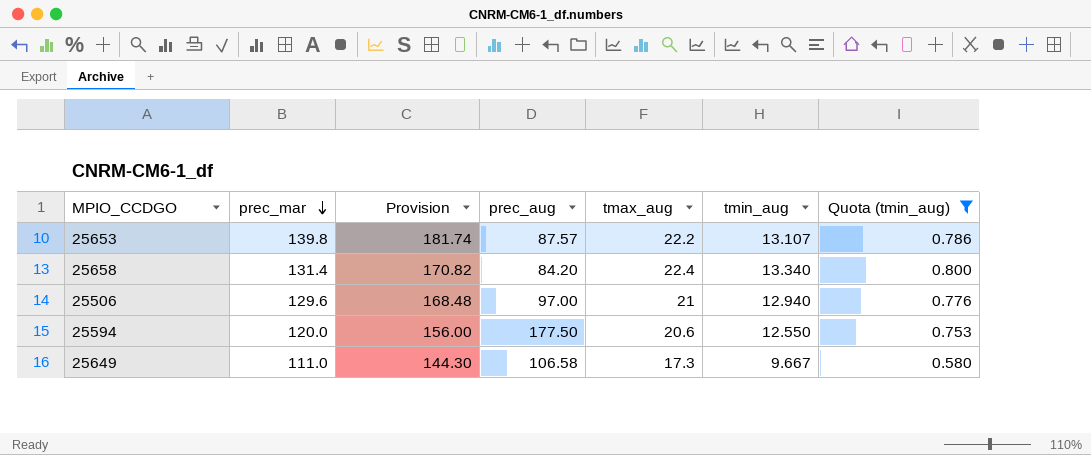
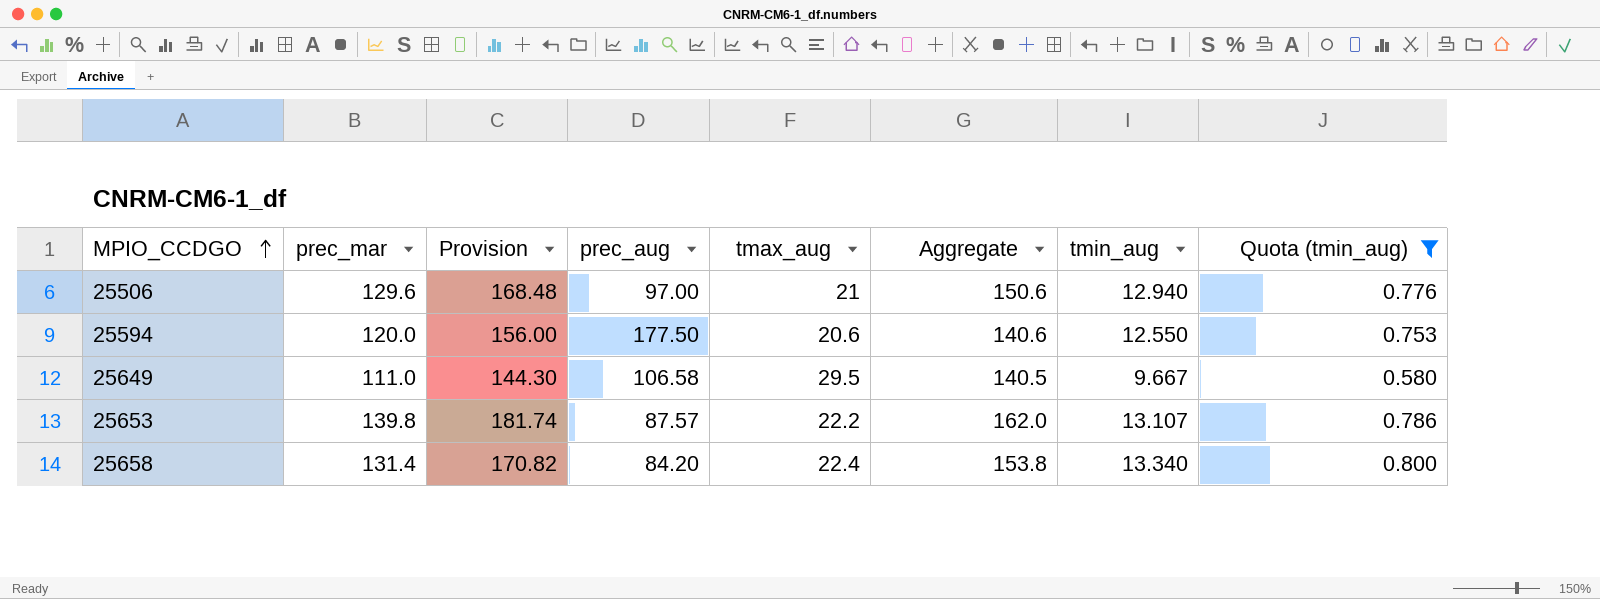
row order: prec_mar descending -> MPIO_CCDGO ascending
column Aggregate | formula: none -> [prec_mar] + [tmax_aug]
25649 | tmax_aug: 17.3 -> 29.5

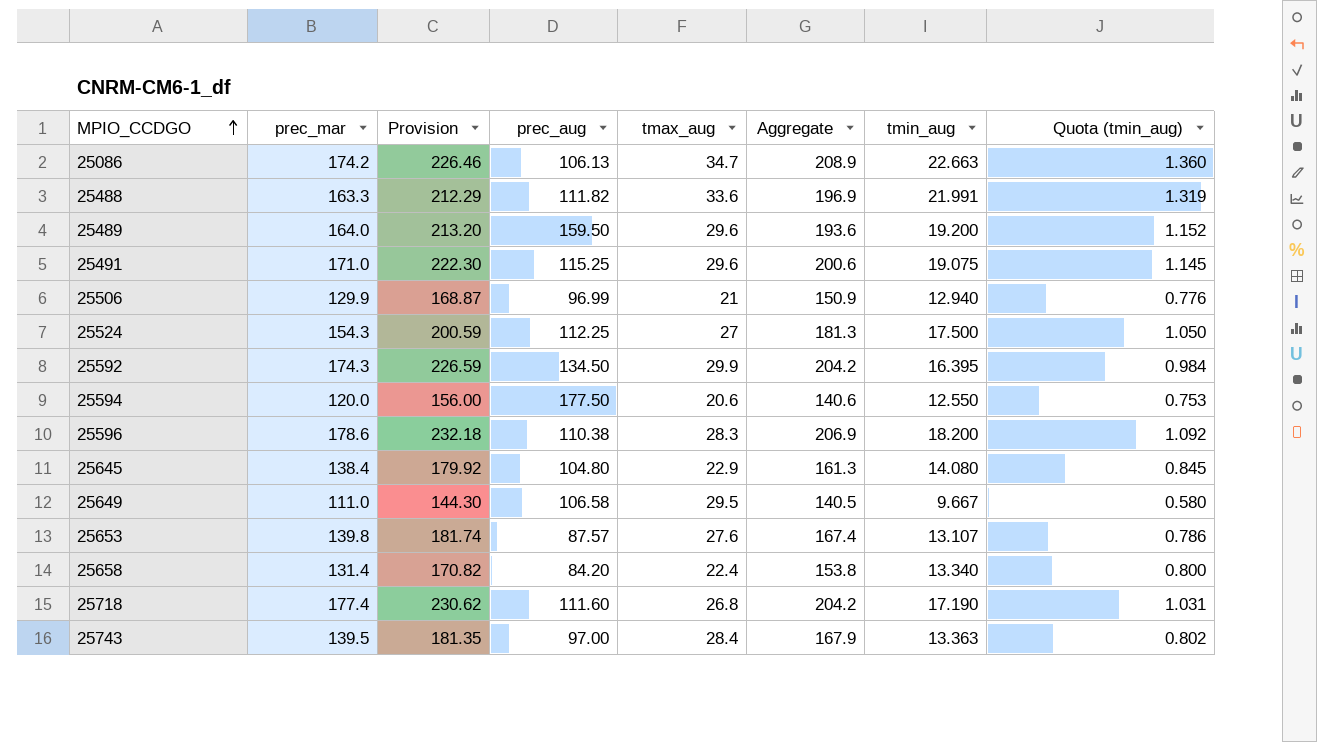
filter: Quota (tmin_aug) <= 0.800 -> none
25506 | prec_mar: 129.6 -> 129.9
25506 | Provision: 168.48 -> 168.87
25506 | prec_aug: 97.00 -> 96.99
25506 | Aggregate: 150.6 -> 150.9
25653 | tmax_aug: 22.2 -> 27.6
25653 | Aggregate: 162.0 -> 167.4

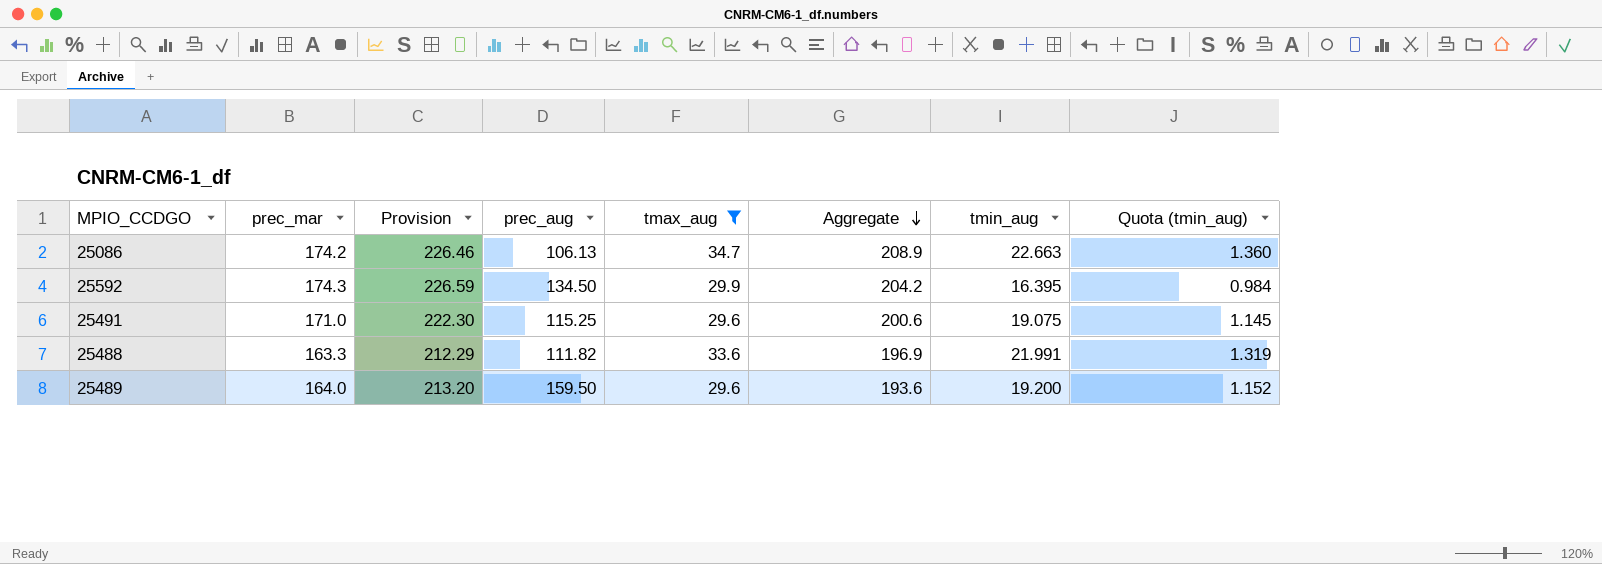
filter: none -> tmax_aug >= 29.6
row order: MPIO_CCDGO ascending -> Aggregate descending

